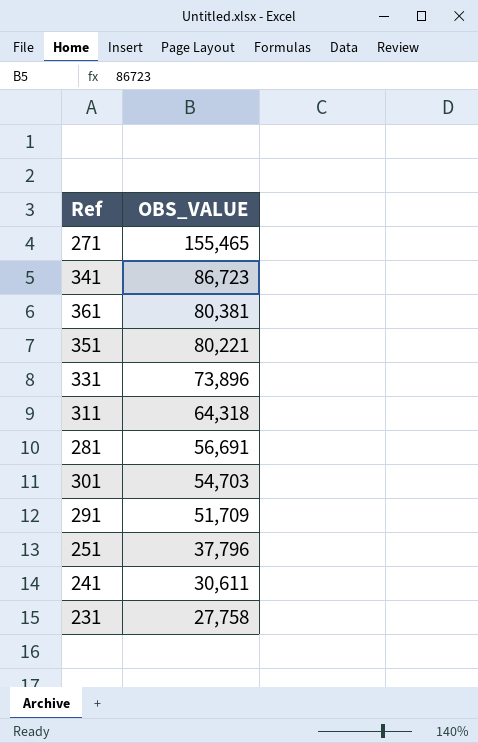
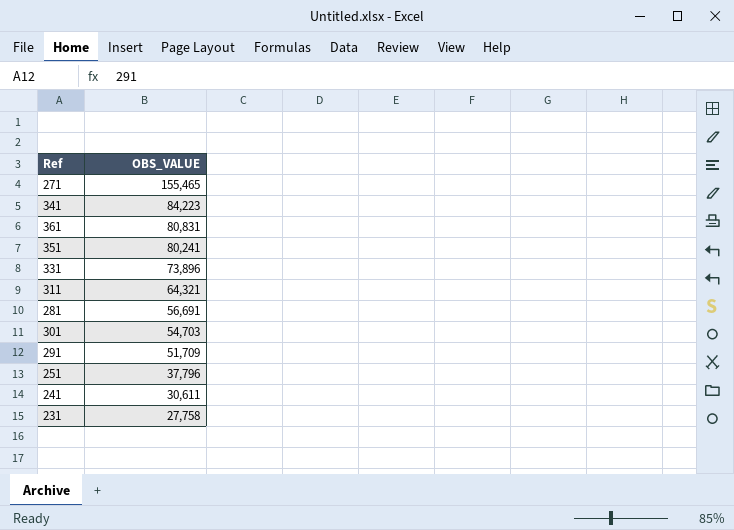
341 | OBS_VALUE: 86,723 -> 84,223
361 | OBS_VALUE: 80,381 -> 80,831
351 | OBS_VALUE: 80,221 -> 80,241
311 | OBS_VALUE: 64,318 -> 64,321

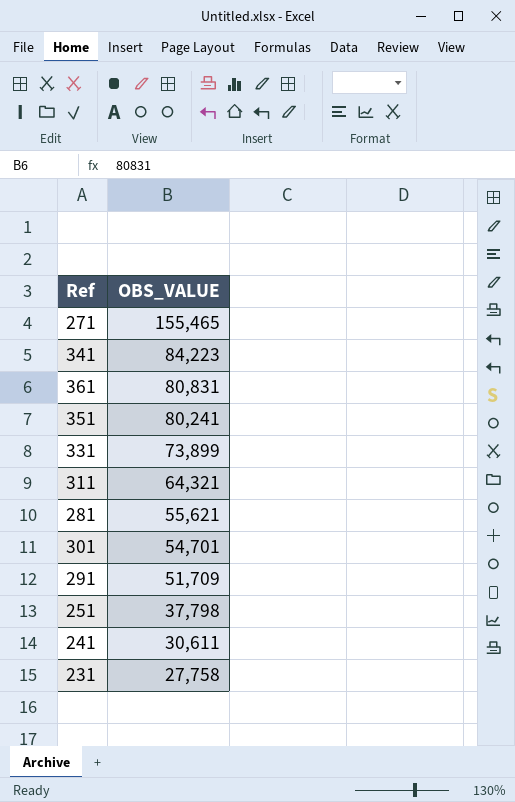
331 | OBS_VALUE: 73,896 -> 73,899
281 | OBS_VALUE: 56,691 -> 55,621
301 | OBS_VALUE: 54,703 -> 54,701
251 | OBS_VALUE: 37,796 -> 37,798

